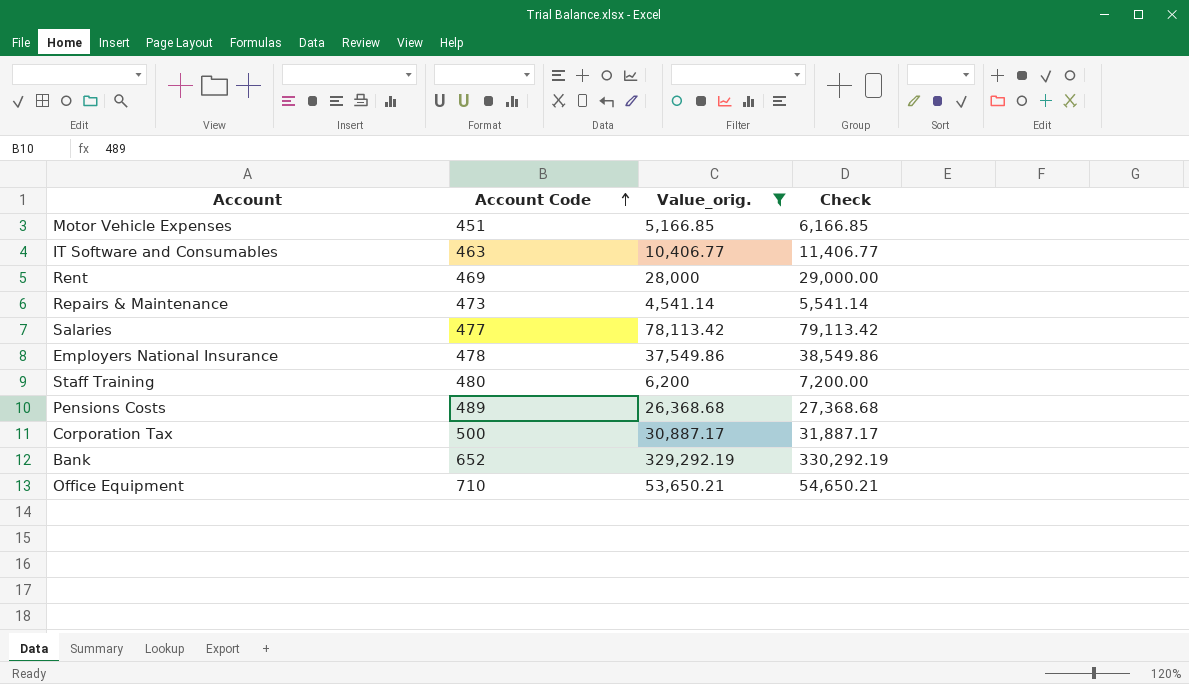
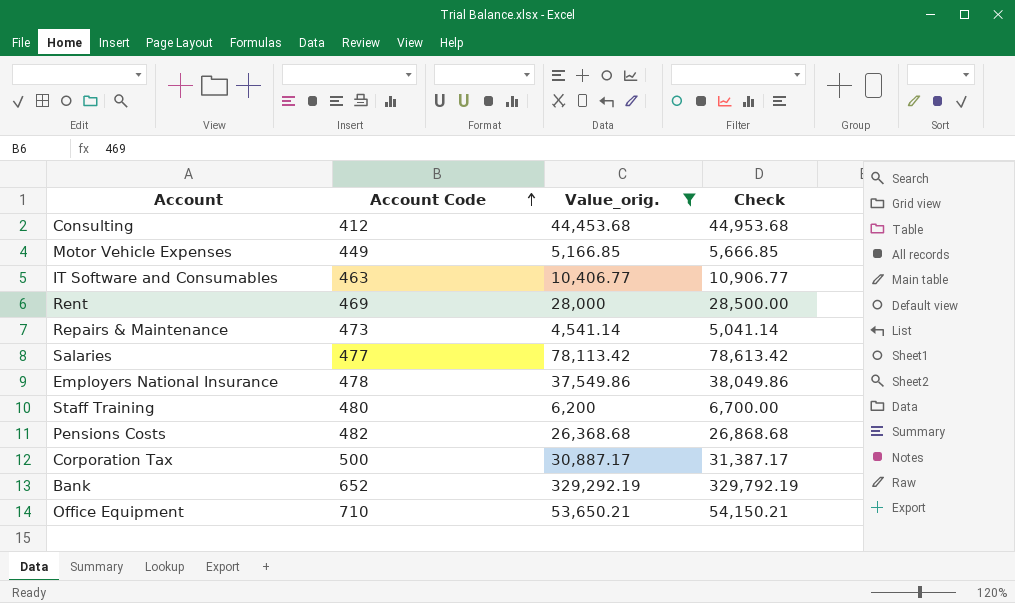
column Check | formula: [Value_orig.] + 1000 -> [Value_orig.] + 500
row Consulting: none -> 412 | 44,453.68 | 44,953.68
Motor Vehicle Expenses | Account Code: 451 -> 449
Pensions Costs | Account Code: 489 -> 482

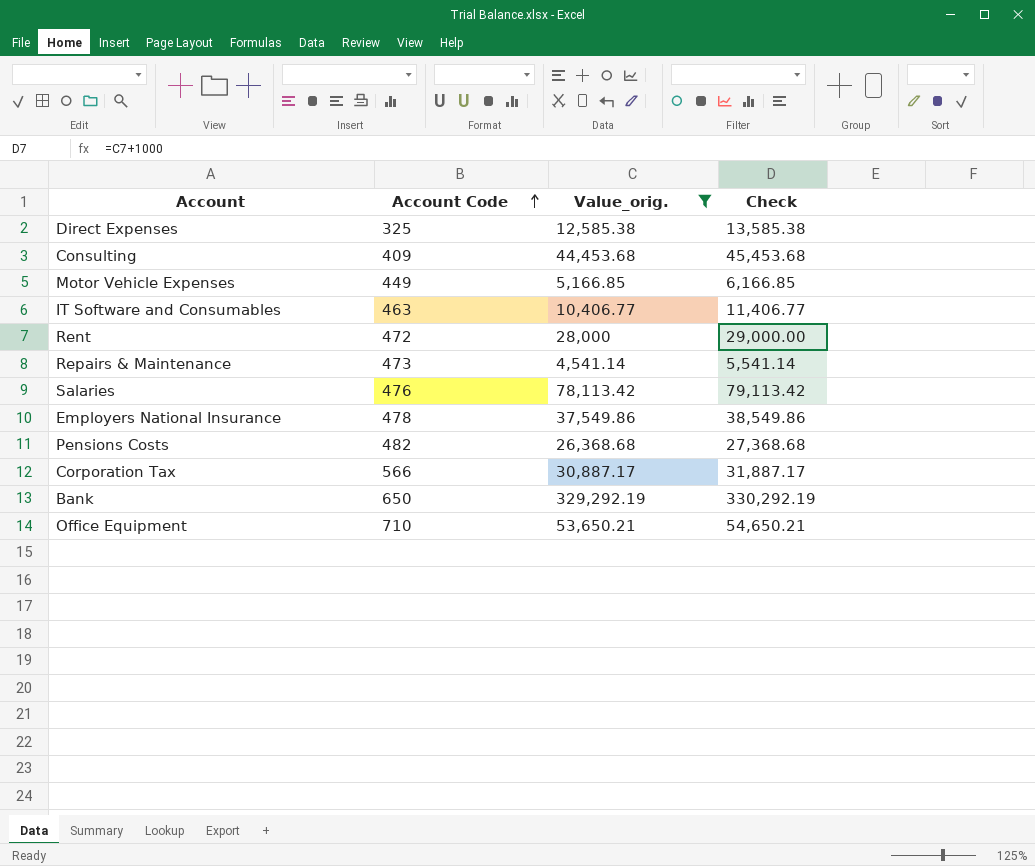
column Check | formula: [Value_orig.] + 500 -> [Value_orig.] + 1000
row Staff Training: 480 | 6,200 | 6,700.00 -> none
row Direct Expenses: none -> 325 | 12,585.38 | 13,585.38
Consulting | Account Code: 412 -> 409
Rent | Account Code: 469 -> 472
Salaries | Account Code: 477 -> 476
Corporation Tax | Account Code: 500 -> 566
Bank | Account Code: 652 -> 650

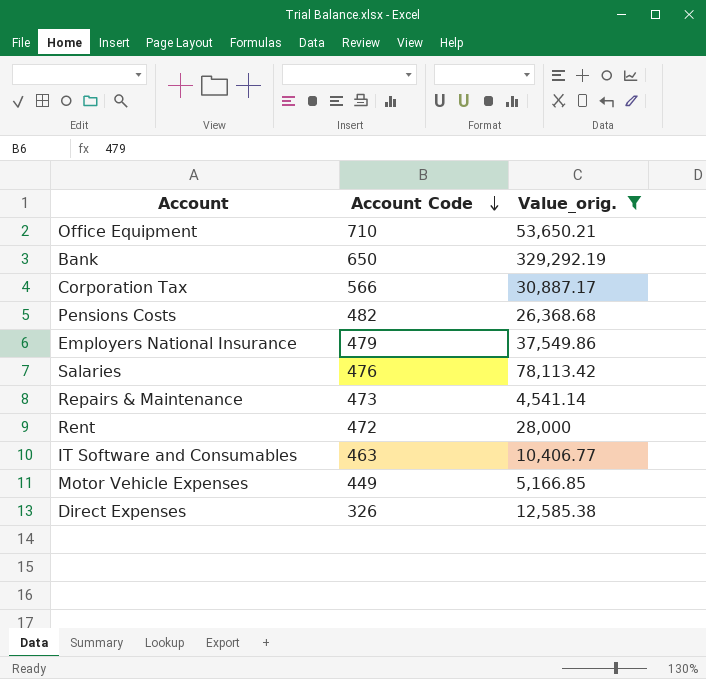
row order: Account Code ascending -> Account Code descending
column Check | formula: [Value_orig.] + 1000 -> none
row Consulting: 409 | 44,453.68 | 45,453.68 -> none
Employers National Insurance | Account Code: 478 -> 479
Direct Expenses | Account Code: 325 -> 326

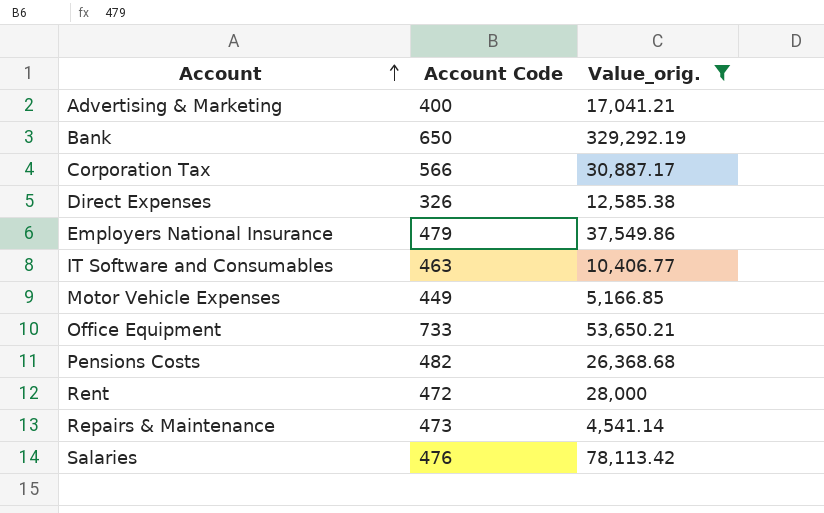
row order: Account Code descending -> Account ascending
row Advertising & Marketing: none -> 400 | 17,041.21
Office Equipment | Account Code: 710 -> 733

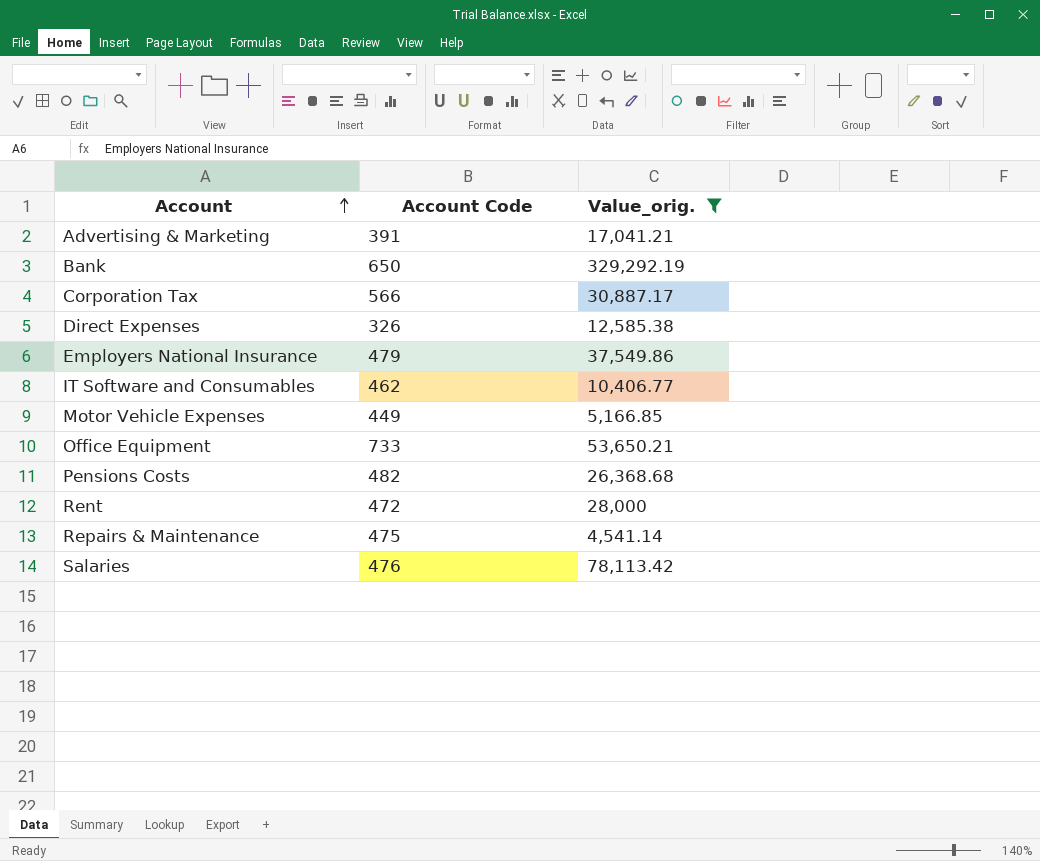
Advertising & Marketing | Account Code: 400 -> 391
IT Software and Consumables | Account Code: 463 -> 462
Repairs & Maintenance | Account Code: 473 -> 475

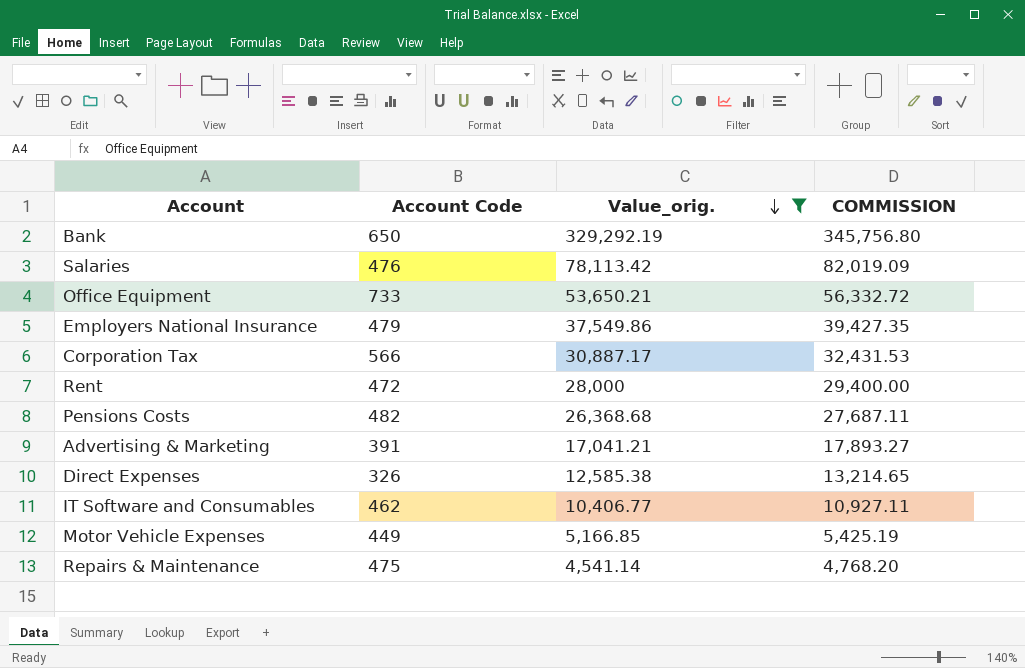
row order: Account ascending -> Value_orig. descending
column COMMISSION | formula: none -> [Value_orig.] * 1.05

